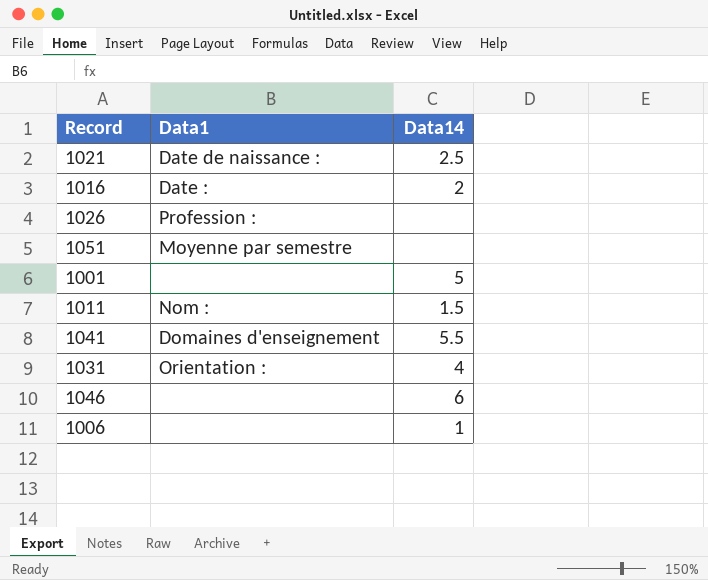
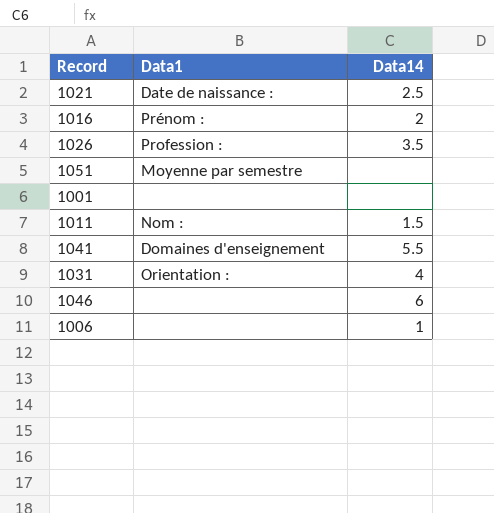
1016 | Data1: Date : -> Prénom :
1026 | Data14: none -> 3.5
1001 | Data14: 5 -> none

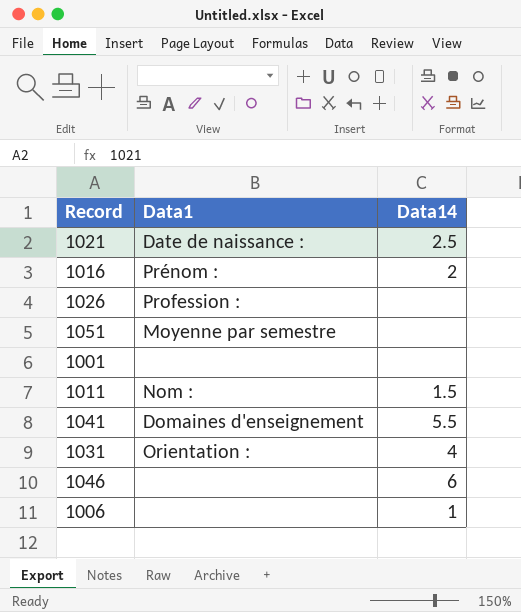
1026 | Data14: 3.5 -> none

